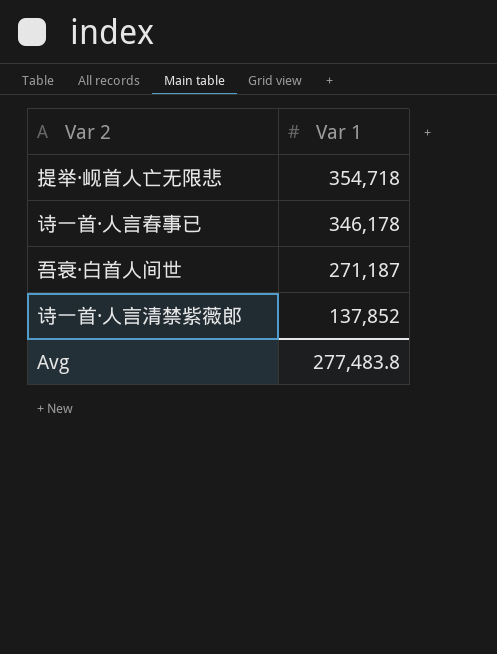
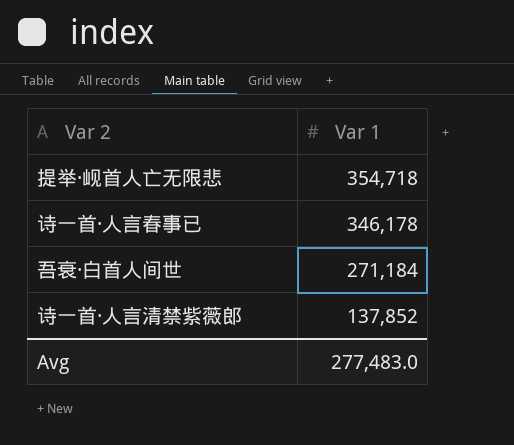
吾衰·白首人间世 | Var 1: 271,187 -> 271,184
Avg | Var 1: 277,483.8 -> 277,483.0

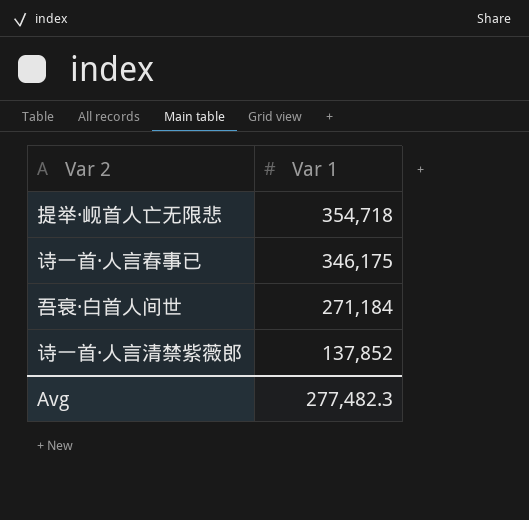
诗一首·人言春事已 | Var 1: 346,178 -> 346,175
Avg | Var 1: 277,483.0 -> 277,482.3

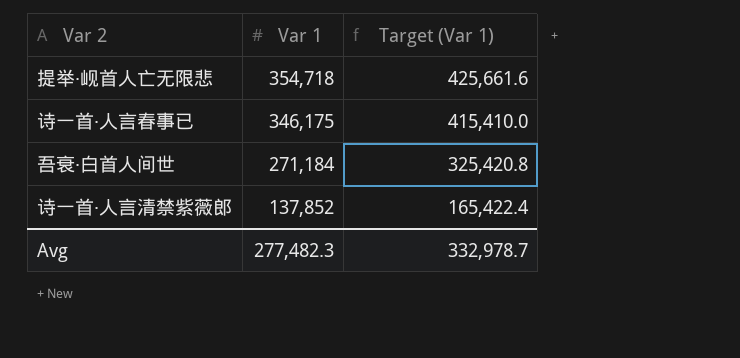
column Target (Var 1) | formula: none -> [Var 1] * 1.2

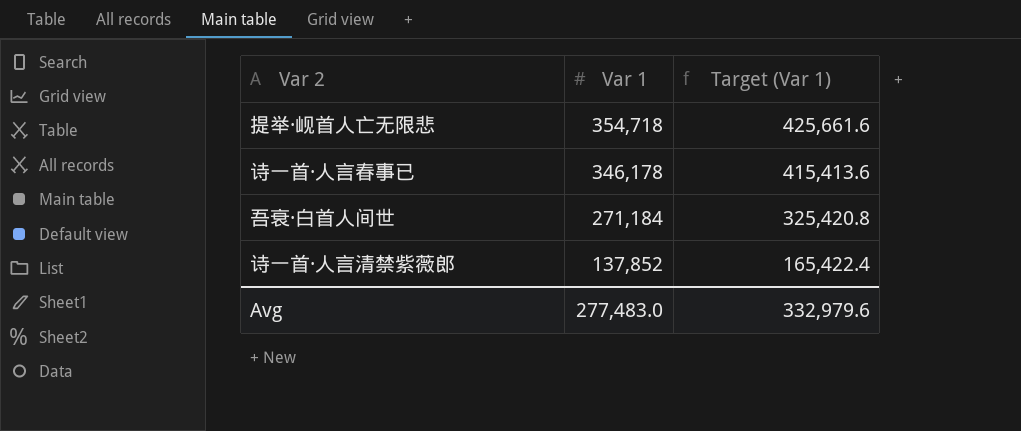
诗一首·人言春事已 | Var 1: 346,175 -> 346,178
诗一首·人言春事已 | Target (Var 1): 415,410.0 -> 415,413.6
Avg | Var 1: 277,482.3 -> 277,483.0
Avg | Target (Var 1): 332,978.7 -> 332,979.6

